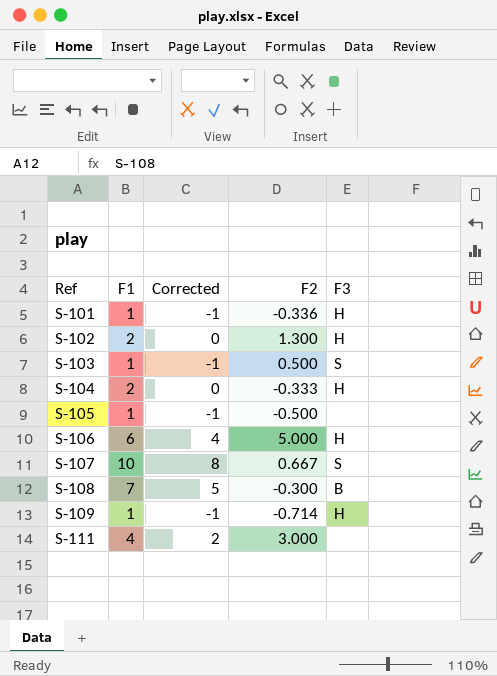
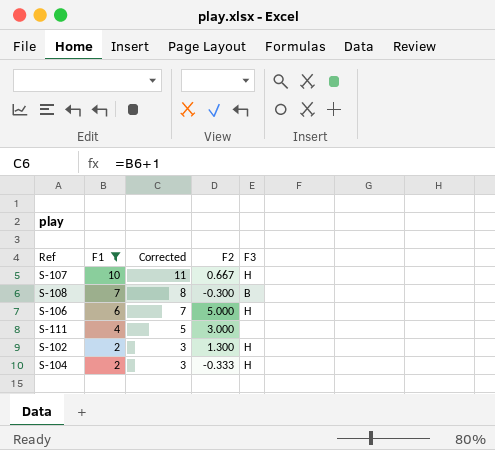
filter: none -> F1 != 1
row order: Ref ascending -> F1 descending
column Corrected | formula: [F1] - 2 -> [F1] + 1
S-107 | F3: S -> H

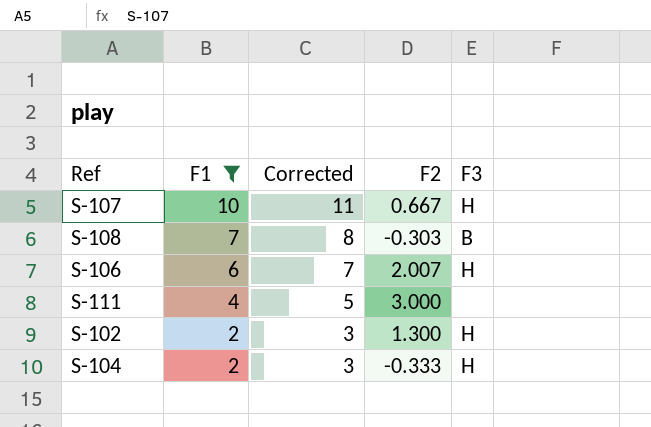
S-108 | F2: -0.300 -> -0.303
S-106 | F2: 5.000 -> 2.007

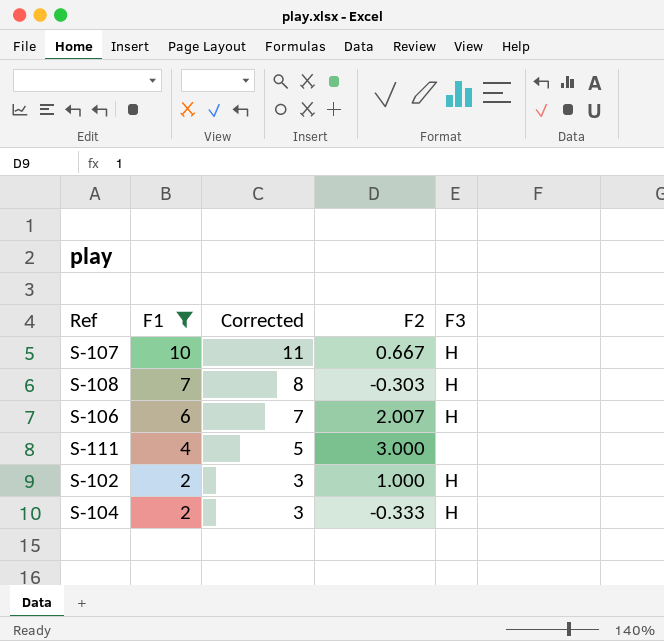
S-108 | F3: B -> H
S-102 | F2: 1.300 -> 1.000

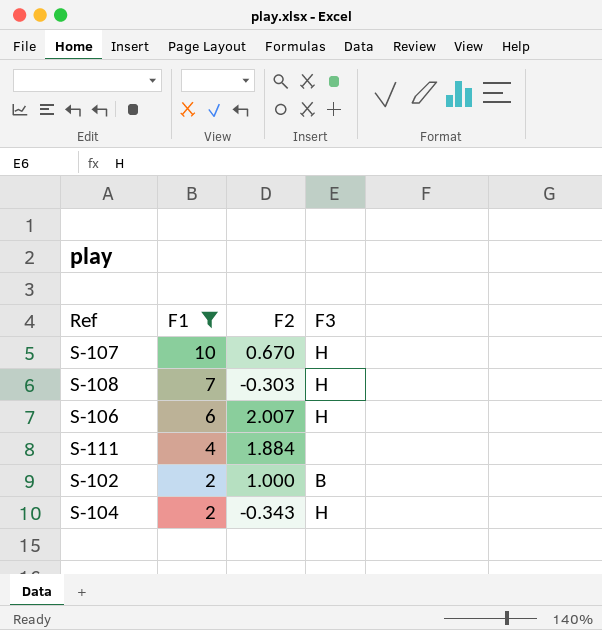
column Corrected | formula: [F1] + 1 -> none
S-107 | F2: 0.667 -> 0.670
S-111 | F2: 3.000 -> 1.884
S-102 | F3: H -> B
S-104 | F2: -0.333 -> -0.343

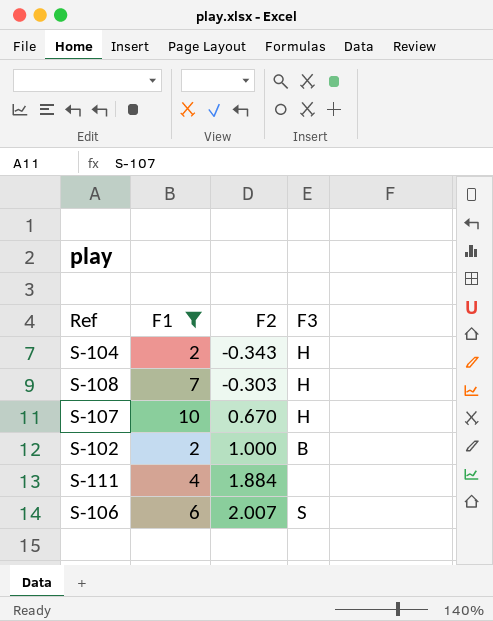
row order: F1 descending -> F2 ascending
S-106 | F3: H -> S

